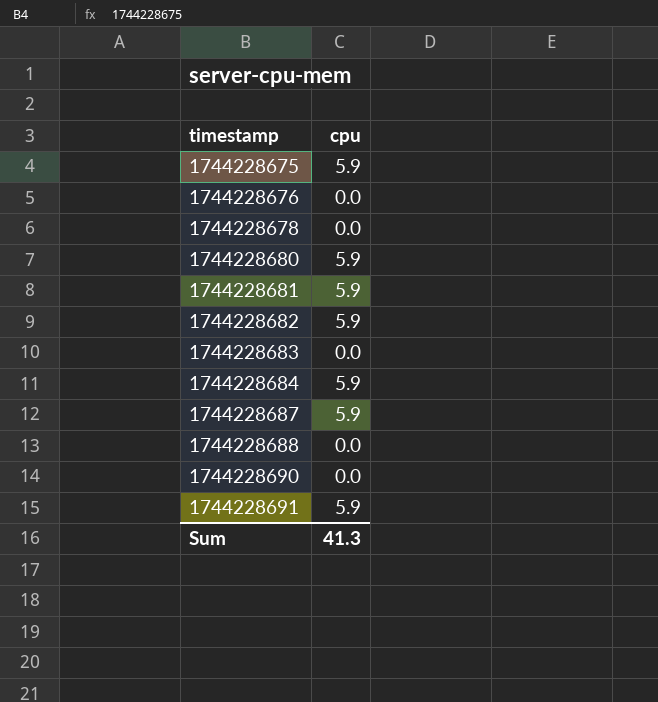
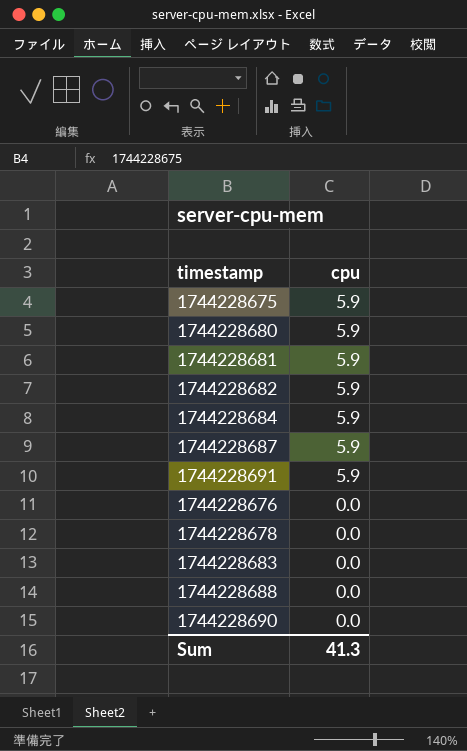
row order: timestamp ascending -> cpu descending

